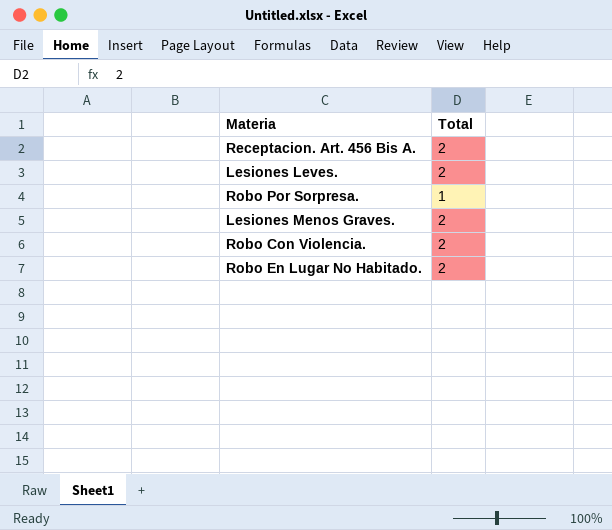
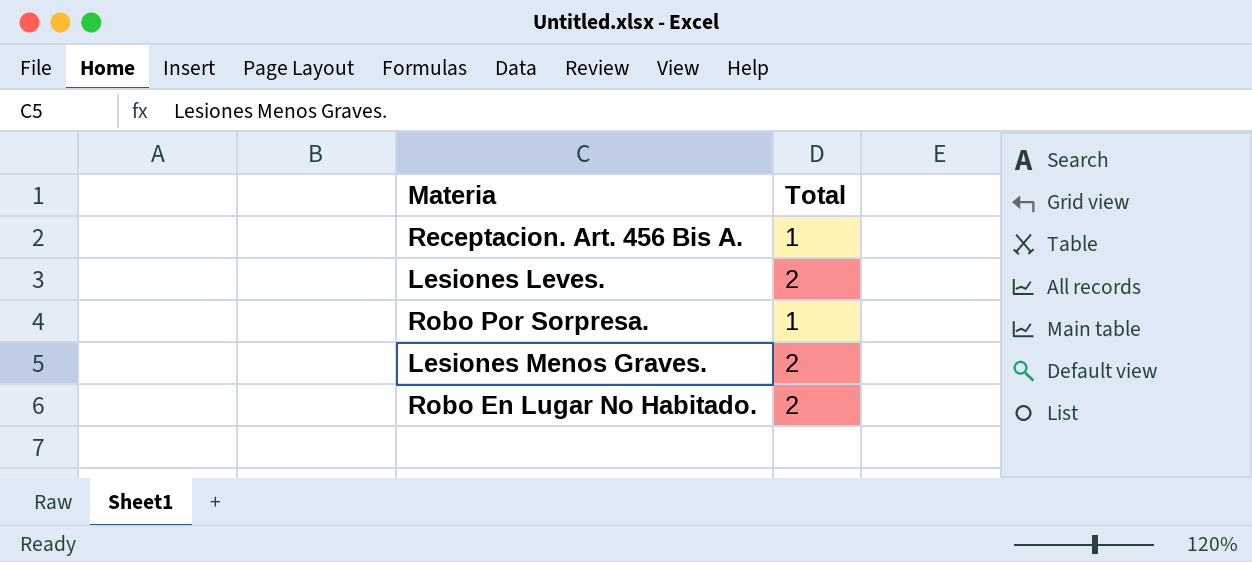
row Robo Con Violencia.: 2 -> none
Receptacion. Art. 456 Bis A. | Total: 2 -> 1

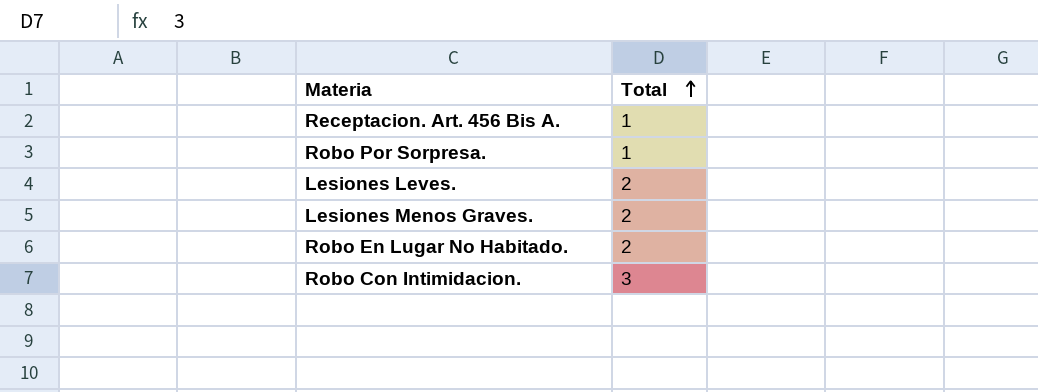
row order: none -> Total ascending
row Robo Con Intimidacion.: none -> 3

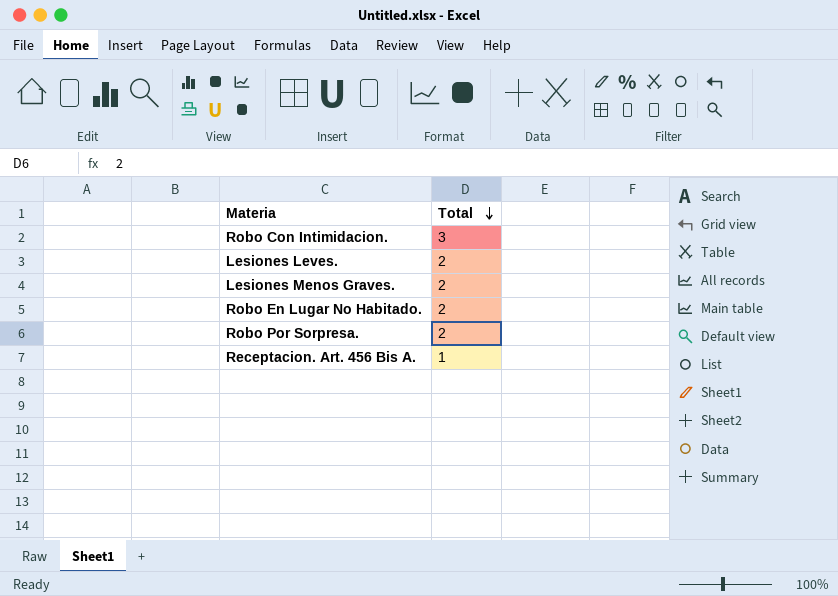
row order: Total ascending -> Total descending
Robo Por Sorpresa. | Total: 1 -> 2

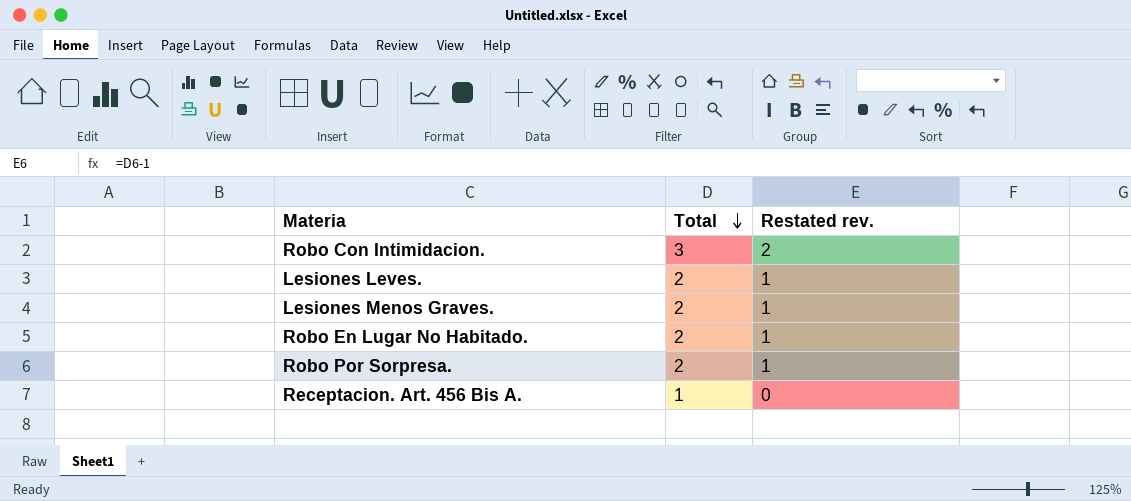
column Restated rev. | formula: none -> [Total] - 1

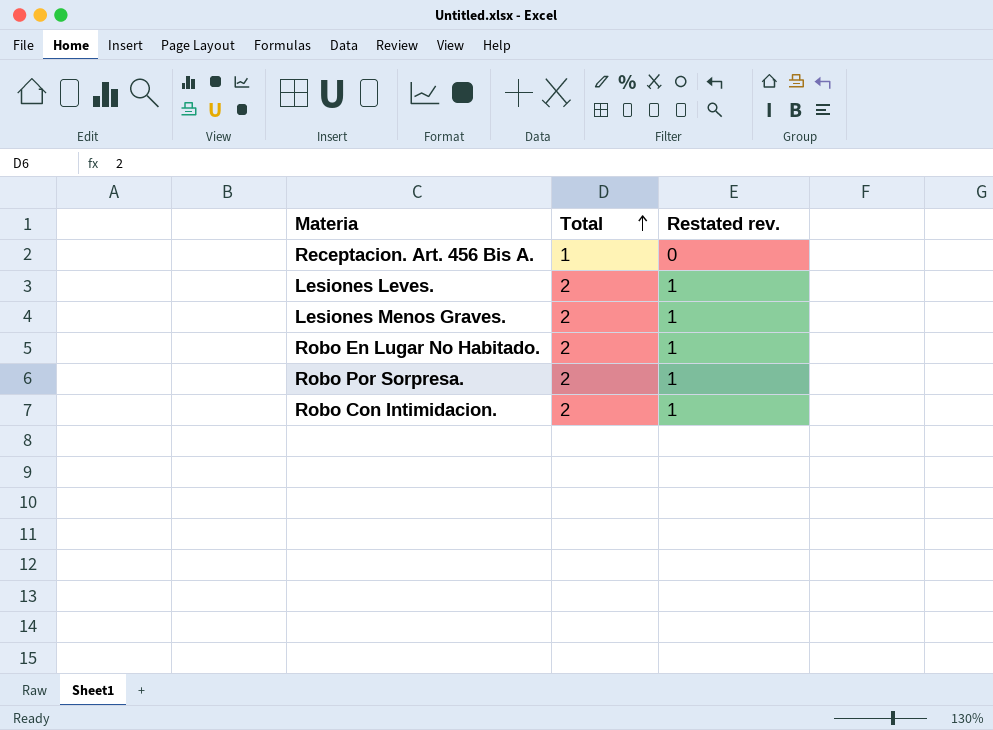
row order: Total descending -> Total ascending
Robo Con Intimidacion. | Total: 3 -> 2
Robo Con Intimidacion. | Restated rev.: 2 -> 1

